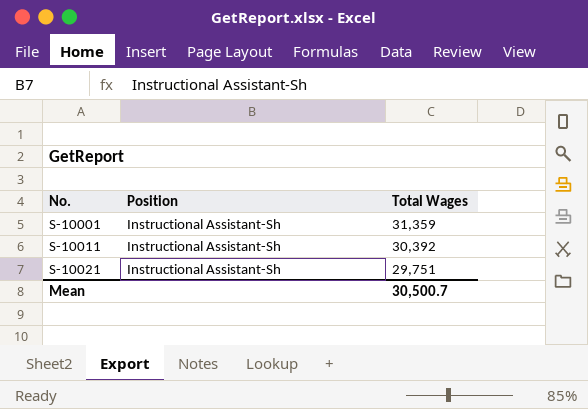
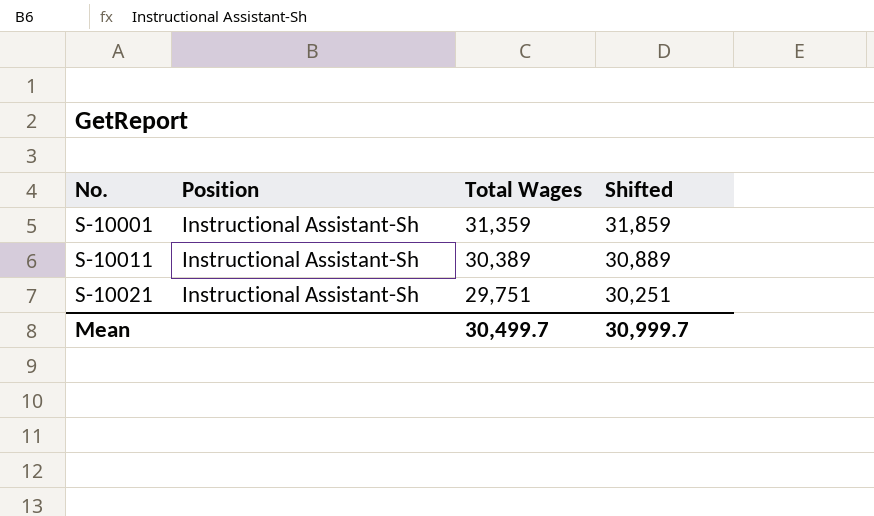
column Shifted | formula: none -> [Total Wages] + 500
S-10011 | Total Wages: 30,392 -> 30,389
Mean | Total Wages: 30,500.7 -> 30,499.7

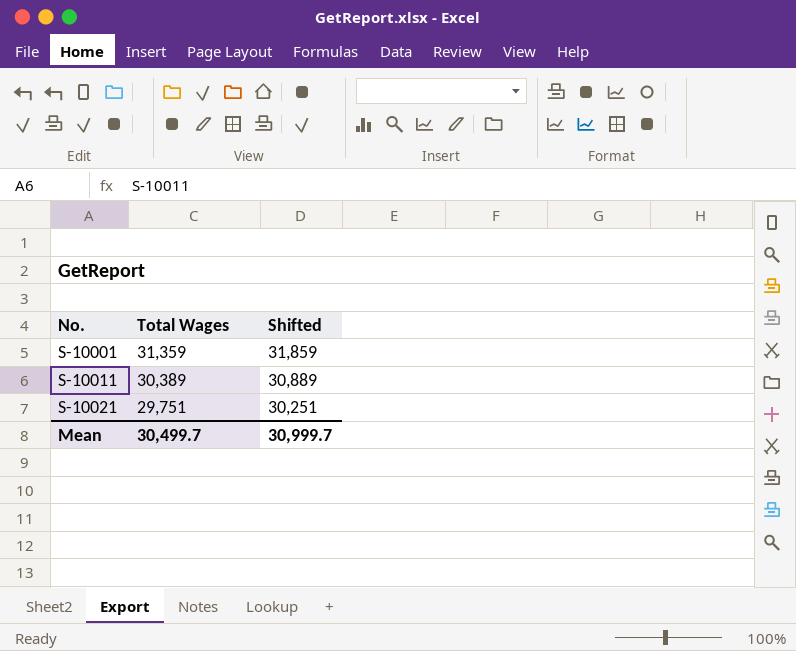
column Position | position: 2 -> none

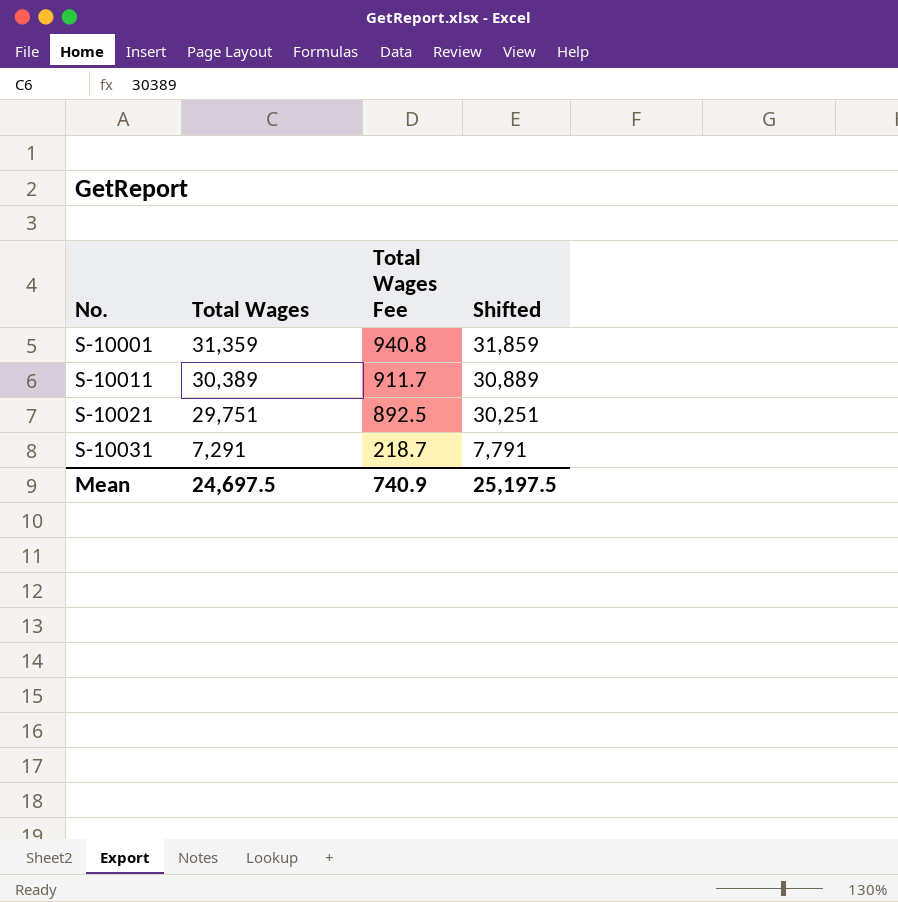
column Total Wages Fee | formula: none -> [Total Wages] * 0.03
row S-10031: none -> 7,291 | 218.7 | 7,791
Mean | Total Wages: 30,499.7 -> 24,697.5
Mean | Shifted: 30,999.7 -> 25,197.5

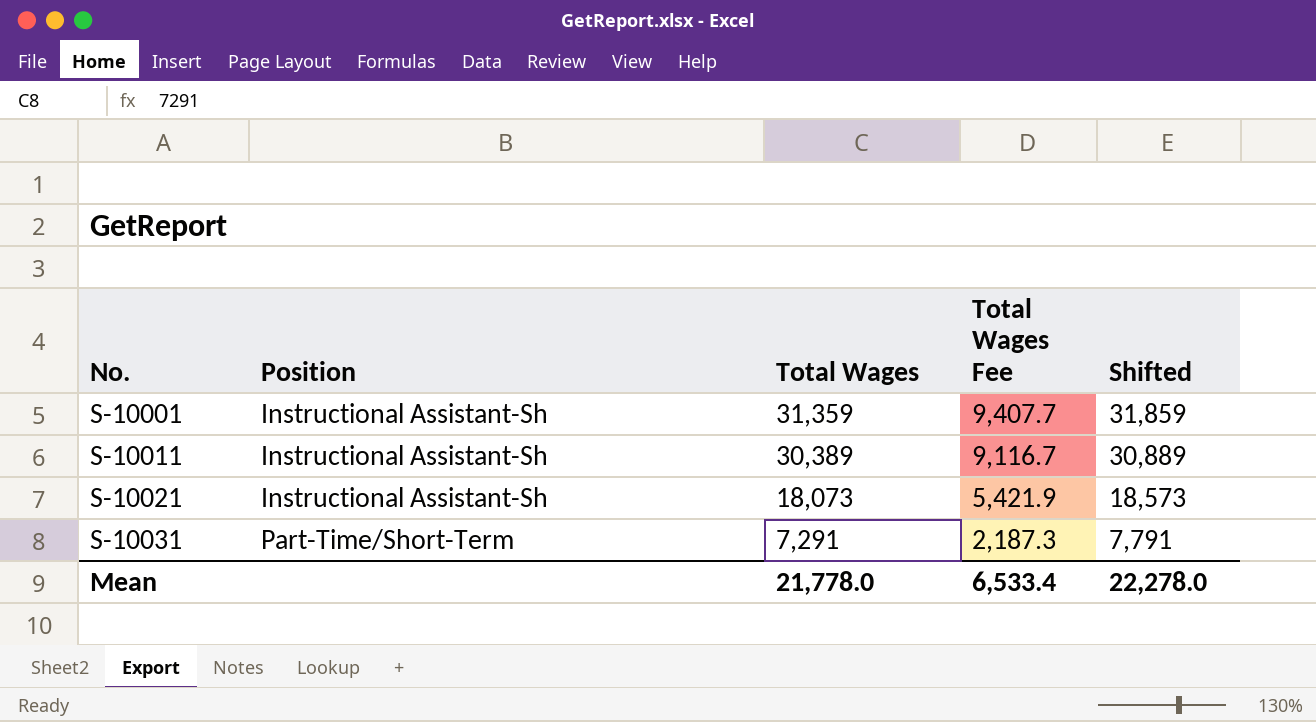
column Position | position: none -> 2
column Total Wages Fee | formula: [Total Wages] * 0.03 -> [Total Wages] * 0.3
S-10021 | Total Wages: 29,751 -> 18,073
S-10021 | Shifted: 30,251 -> 18,573
Mean | Total Wages: 24,697.5 -> 21,778.0
Mean | Total Wages Fee: 740.9 -> 6,533.4
Mean | Shifted: 25,197.5 -> 22,278.0

